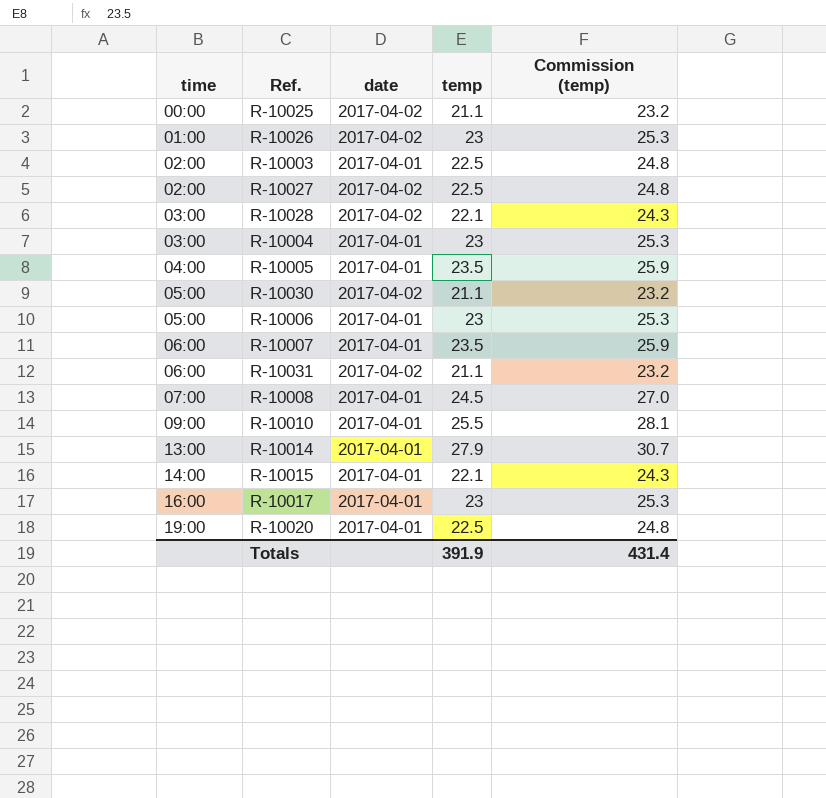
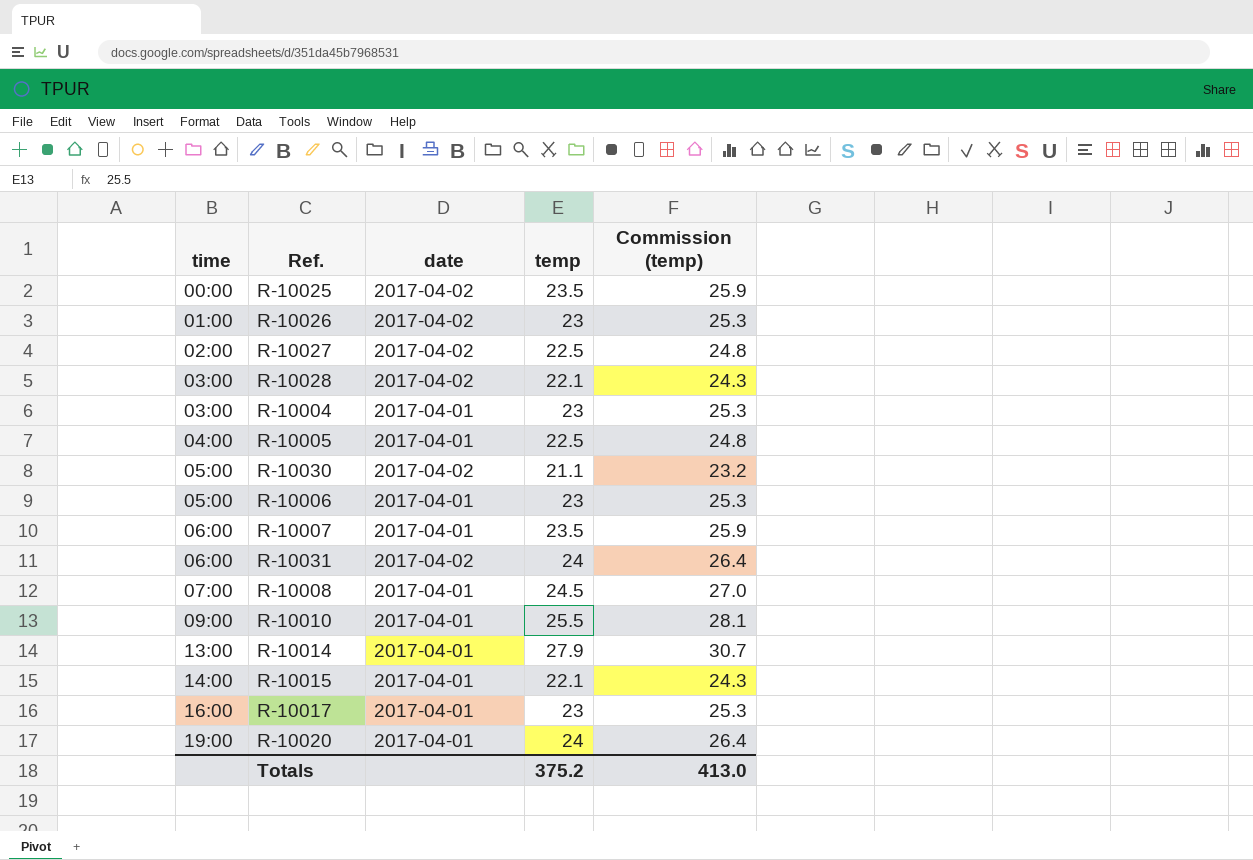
row R-10003: 02:00 | 2017-04-01 | 22.5 | 24.8 -> none
R-10025 | temp: 21.1 -> 23.5
R-10025 | Commission (temp): 23.2 -> 25.9
R-10005 | temp: 23.5 -> 22.5
R-10005 | Commission (temp): 25.9 -> 24.8
R-10031 | temp: 21.1 -> 24
R-10031 | Commission (temp): 23.2 -> 26.4
R-10020 | temp: 22.5 -> 24
R-10020 | Commission (temp): 24.8 -> 26.4
Totals | temp: 391.9 -> 375.2
Totals | Commission (temp): 431.4 -> 413.0

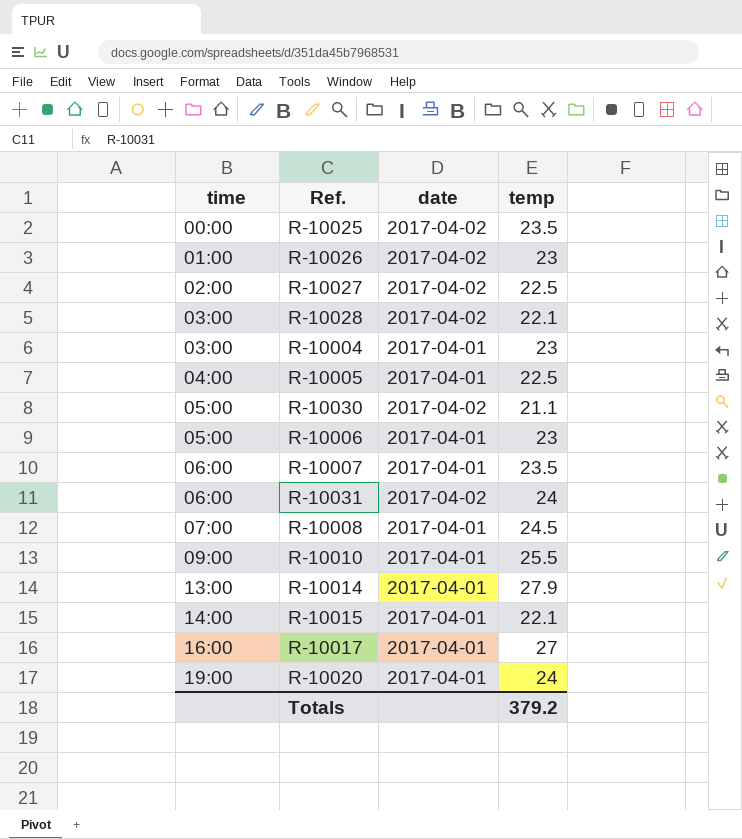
column Commission (temp) | formula: [temp] * 1.1 -> none
R-10017 | temp: 23 -> 27
Totals | temp: 375.2 -> 379.2

